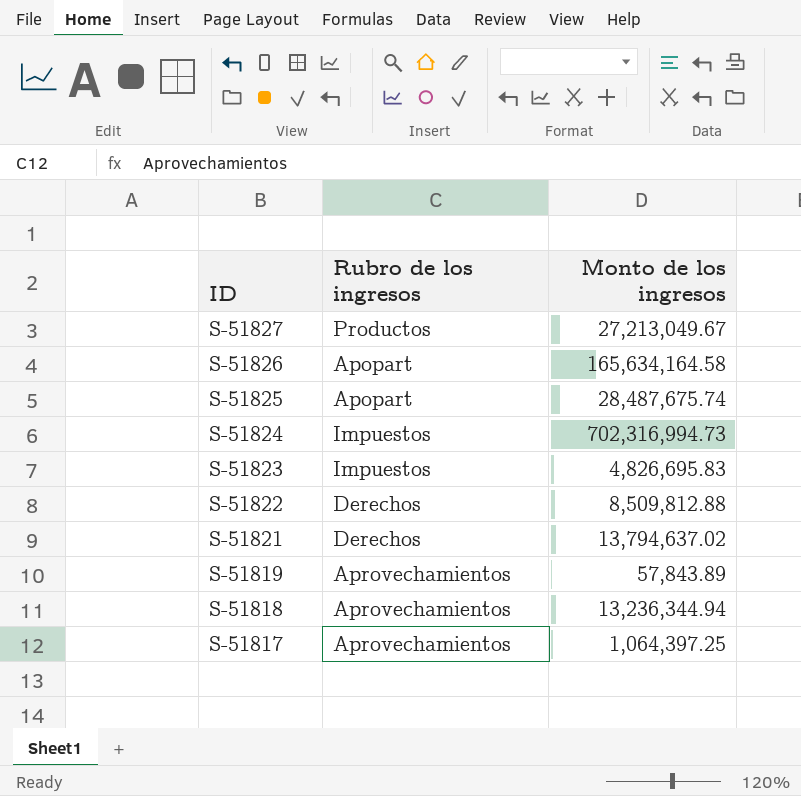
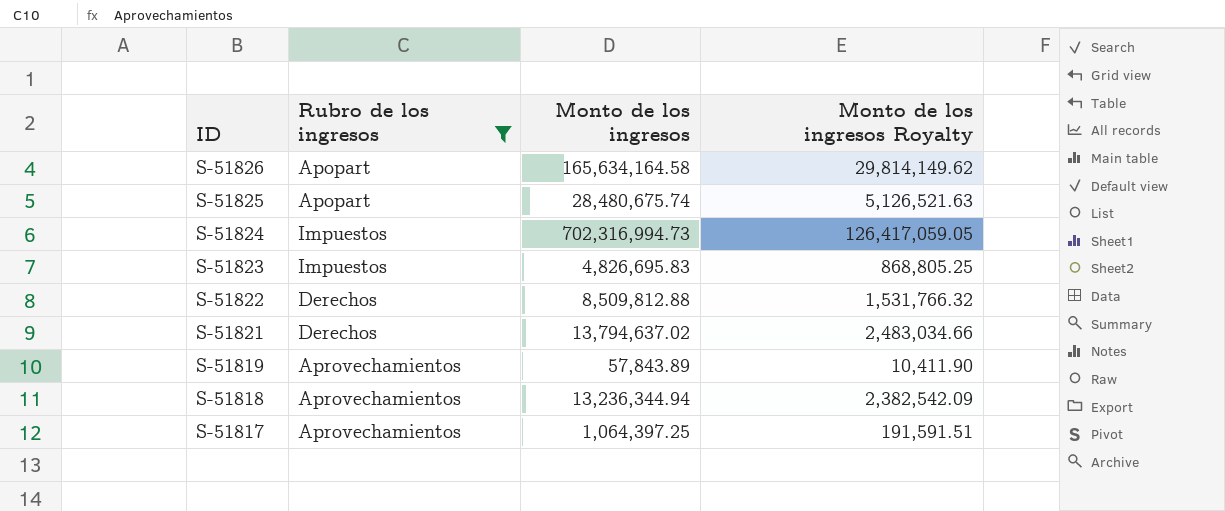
filter: none -> Rubro de los ingresos != Productos
column Monto de los ingresos Royalty | formula: none -> [Monto de los ingresos] * 0.18
S-51825 | Monto de los ingresos: 28,487,675.74 -> 28,480,675.74

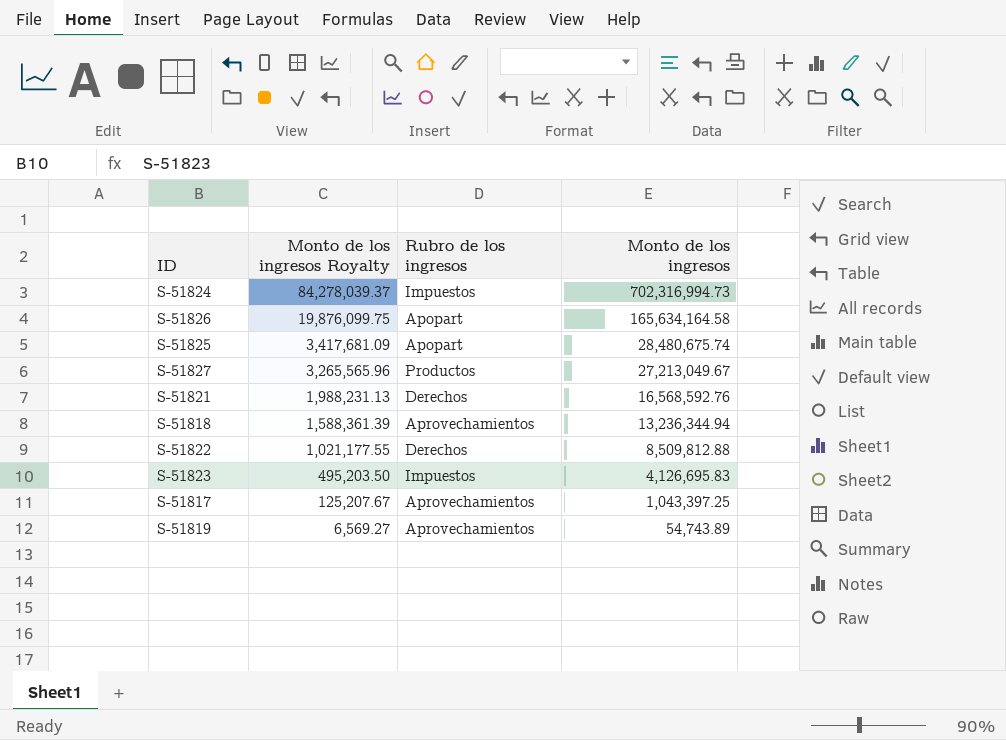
filter: Rubro de los ingresos != Productos -> none
row order: ID descending -> Monto de los ingresos Royalty descending
column Monto de los ingresos Royalty | formula: [Monto de los ingresos] * 0.18 -> [Monto de los ingresos] * 0.12
column Monto de los ingresos Royalty | position: 4 -> 2
S-51821 | Monto de los ingresos: 13,794,637.02 -> 16,568,592.76
S-51823 | Monto de los ingresos: 4,826,695.83 -> 4,126,695.83
S-51817 | Monto de los ingresos: 1,064,397.25 -> 1,043,397.25
S-51819 | Monto de los ingresos: 57,843.89 -> 54,743.89

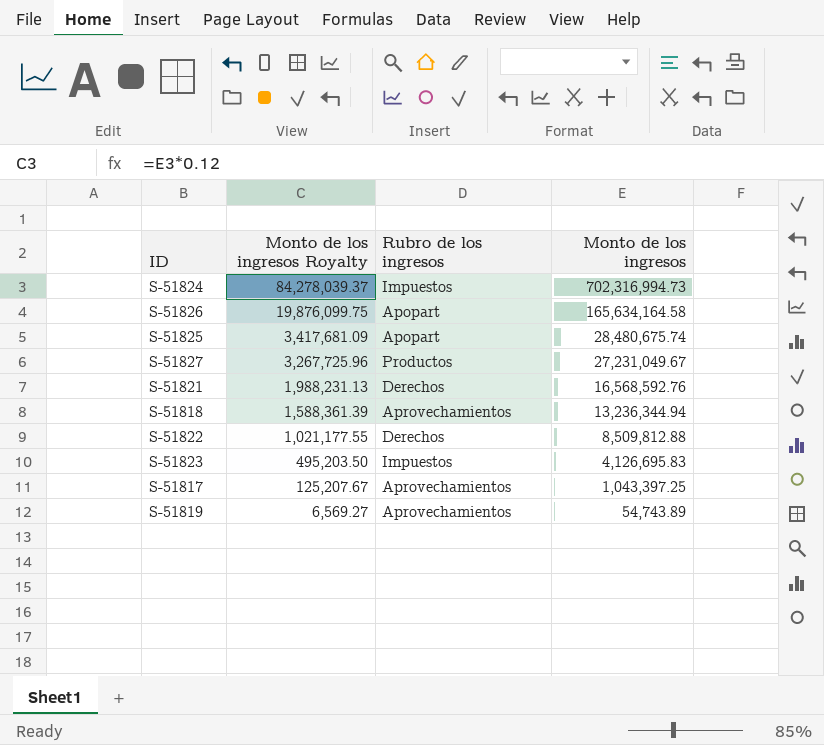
S-51827 | Monto de los ingresos Royalty: 3,265,565.96 -> 3,267,725.96
S-51827 | Monto de los ingresos: 27,213,049.67 -> 27,231,049.67

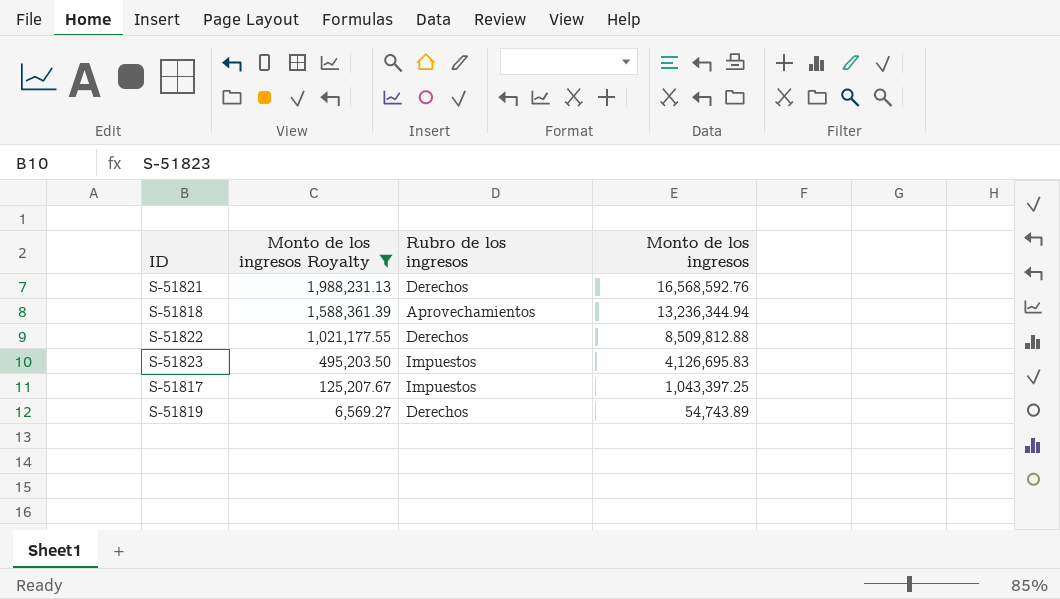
filter: none -> Monto de los ingresos Royalty <= 1,988,231.13
S-51817 | Rubro de los ingresos: Aprovechamientos -> Impuestos
S-51819 | Rubro de los ingresos: Aprovechamientos -> Derechos

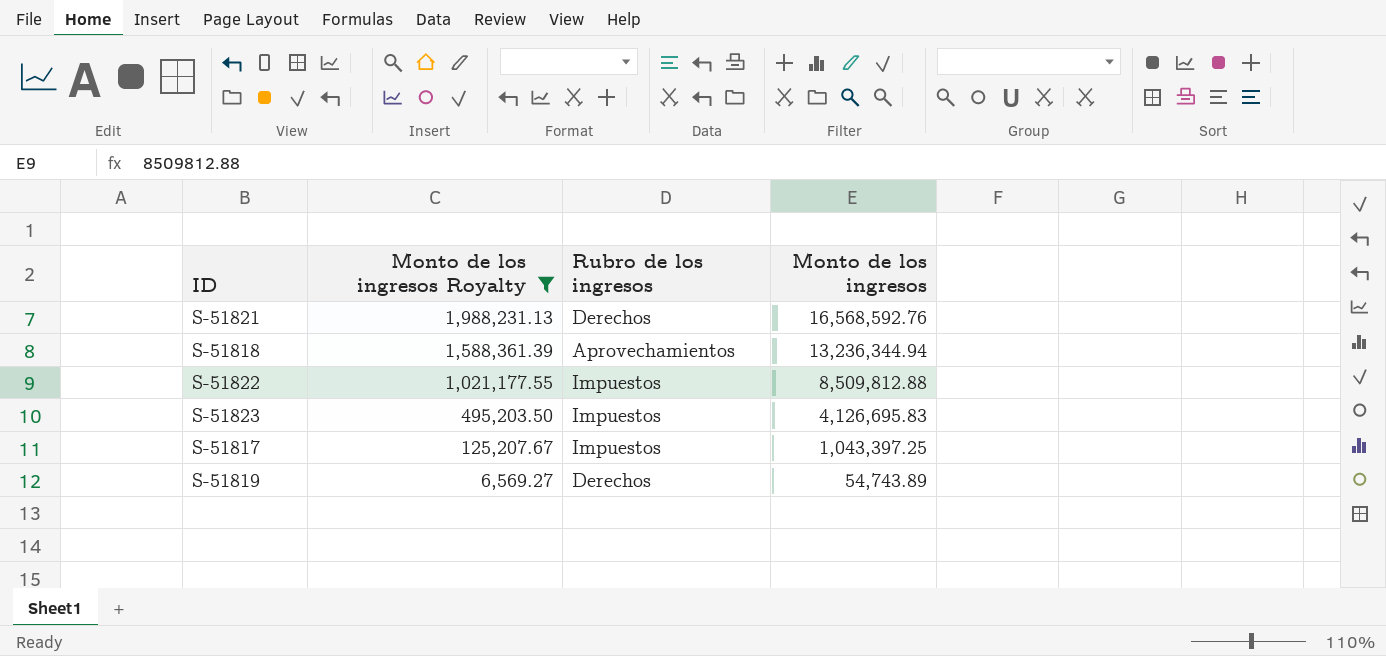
S-51822 | Rubro de los ingresos: Derechos -> Impuestos

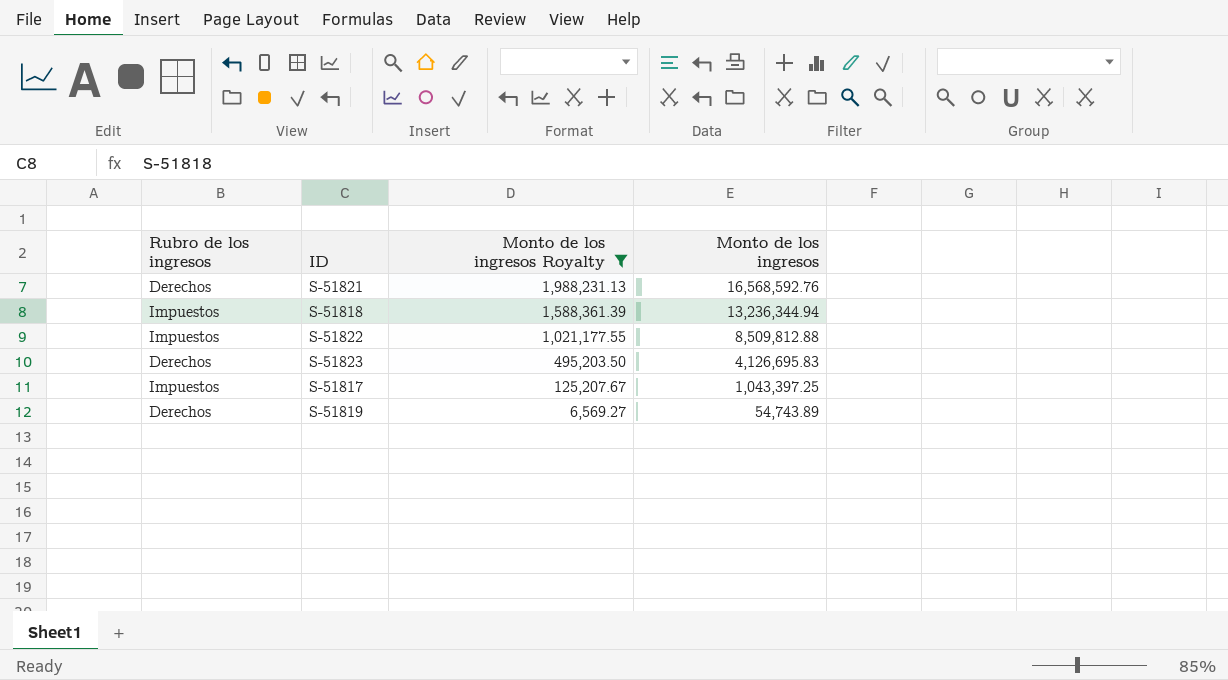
column Rubro de los ingresos | position: 3 -> 1
S-51818 | Rubro de los ingresos: Aprovechamientos -> Impuestos
S-51823 | Rubro de los ingresos: Impuestos -> Derechos

